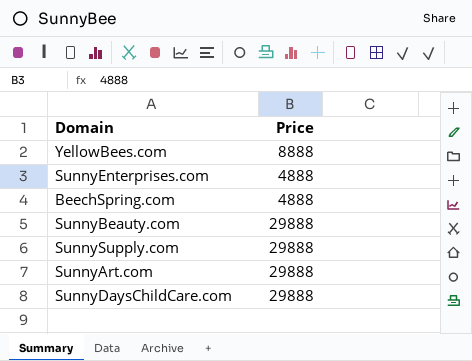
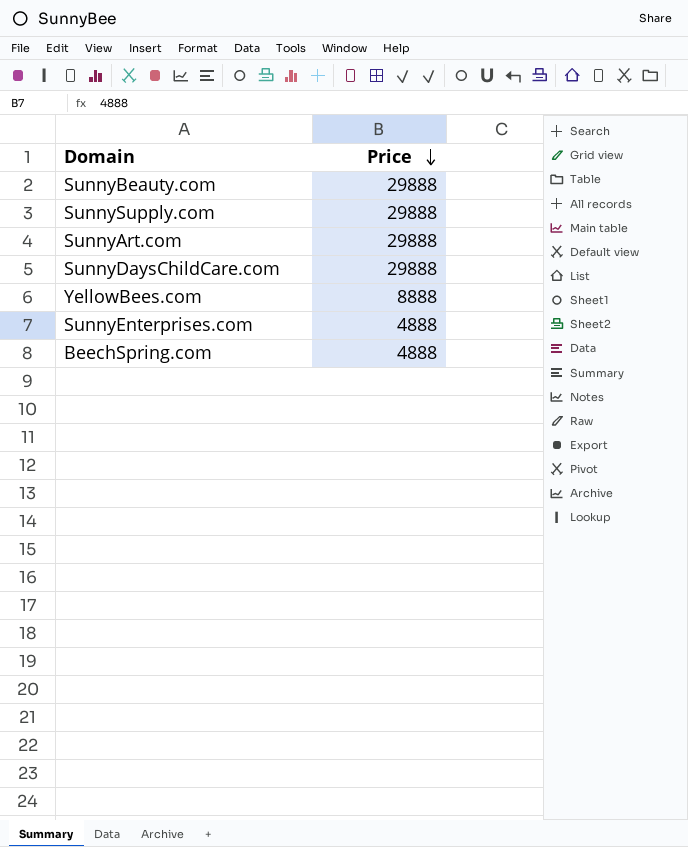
row order: none -> Price descending

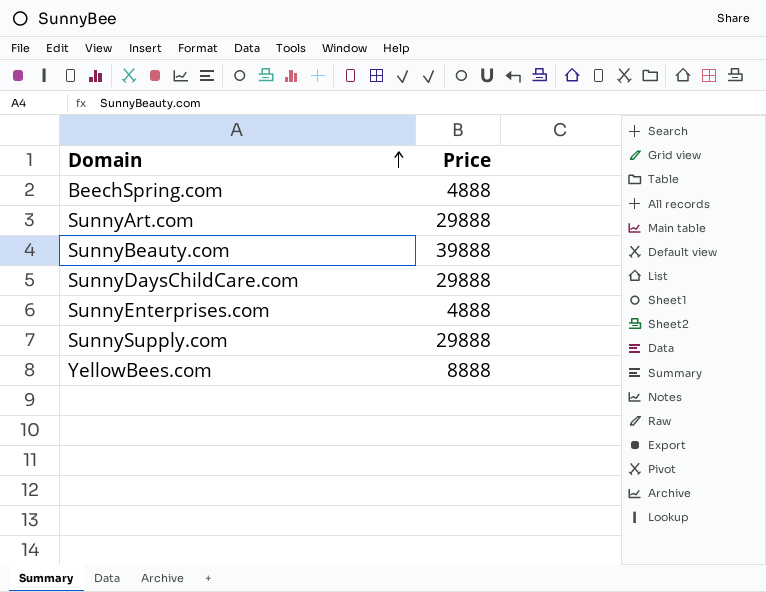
row order: Price descending -> Domain ascending
SunnyBeauty.com | Price: 29888 -> 39888

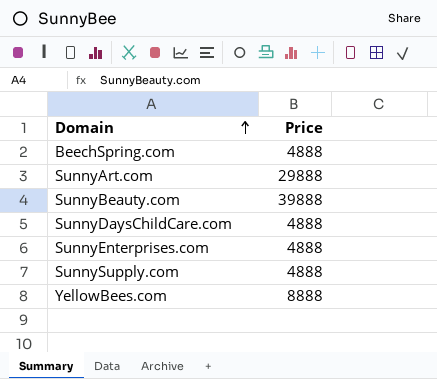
SunnyDaysChildCare.com | Price: 29888 -> 4888
SunnySupply.com | Price: 29888 -> 4888

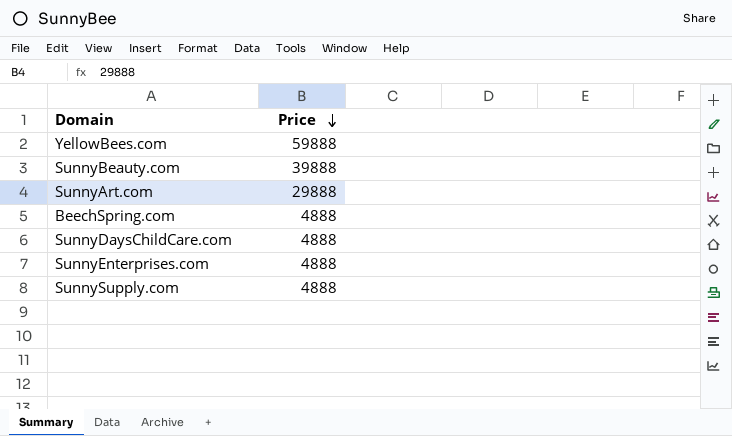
row order: Domain ascending -> Price descending
YellowBees.com | Price: 8888 -> 59888

